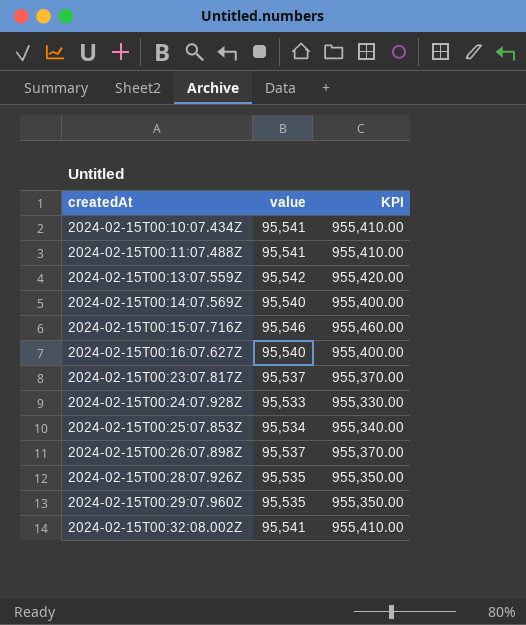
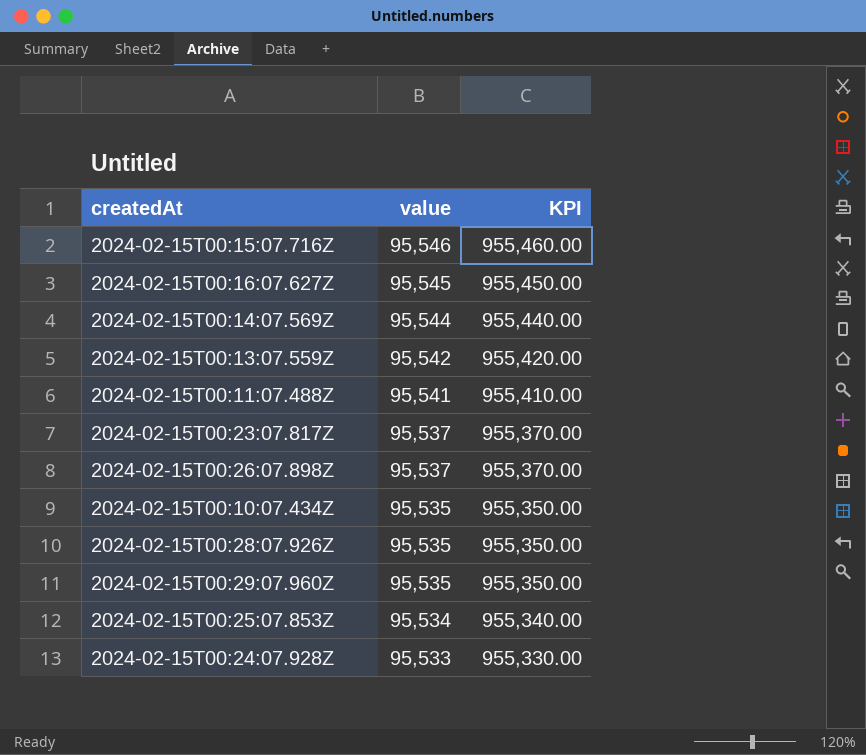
row order: createdAt ascending -> value descending
row 2024-02-15T00:32:08.002Z: 95,541 | 955,410.00 -> none
2024-02-15T00:16:07.627Z | value: 95,540 -> 95,545
2024-02-15T00:16:07.627Z | KPI: 955,400.00 -> 955,450.00
2024-02-15T00:14:07.569Z | value: 95,540 -> 95,544
2024-02-15T00:14:07.569Z | KPI: 955,400.00 -> 955,440.00
2024-02-15T00:10:07.434Z | value: 95,541 -> 95,535
2024-02-15T00:10:07.434Z | KPI: 955,410.00 -> 955,350.00

